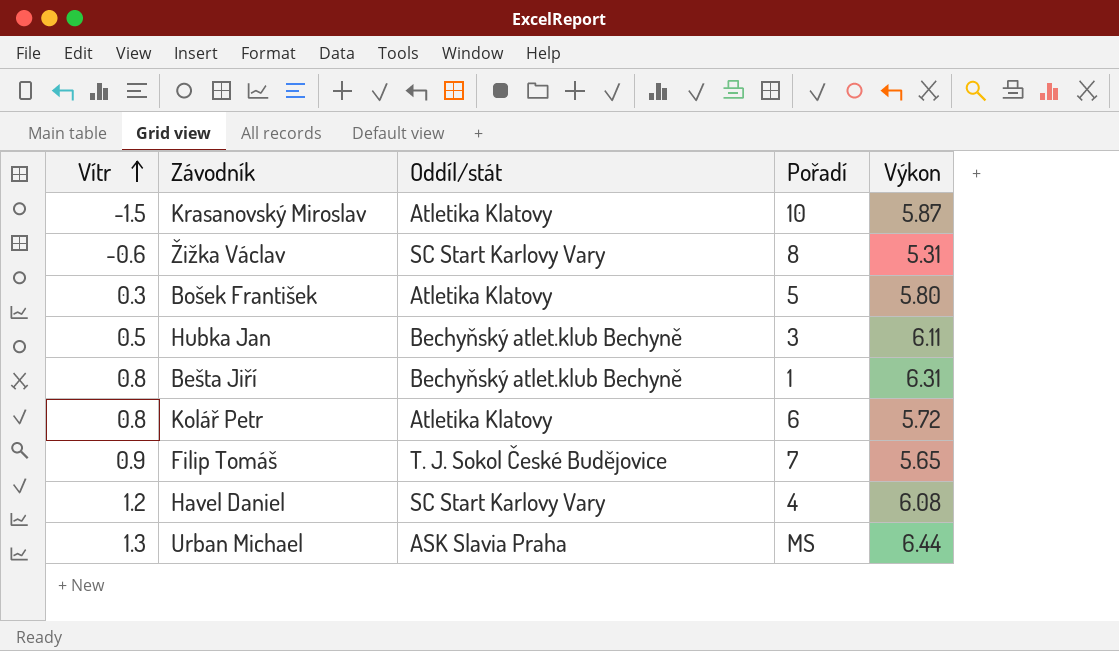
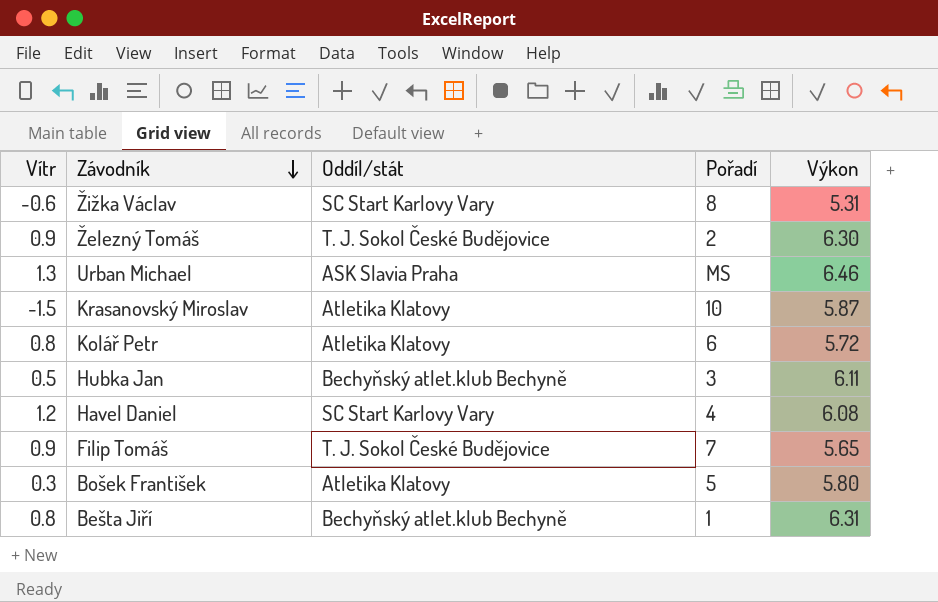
row order: Vítr ascending -> Závodník descending
row Železný Tomáš: none -> 0.9 | T. J. Sokol České Budějovice | 2 | 6.30
Urban Michael | Výkon: 6.44 -> 6.46

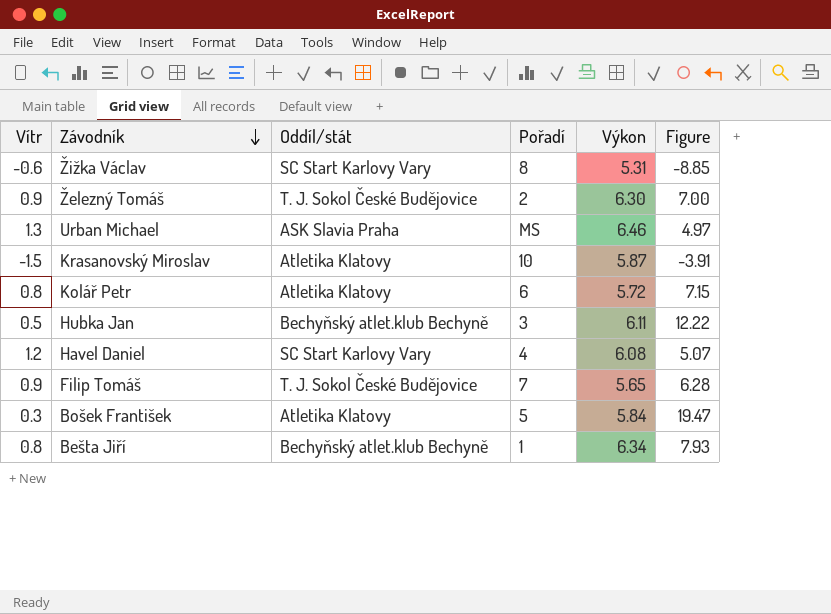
column Figure | formula: none -> [Výkon] / [Vítr]
Bošek František | Výkon: 5.80 -> 5.84
Bešta Jiří | Výkon: 6.31 -> 6.34

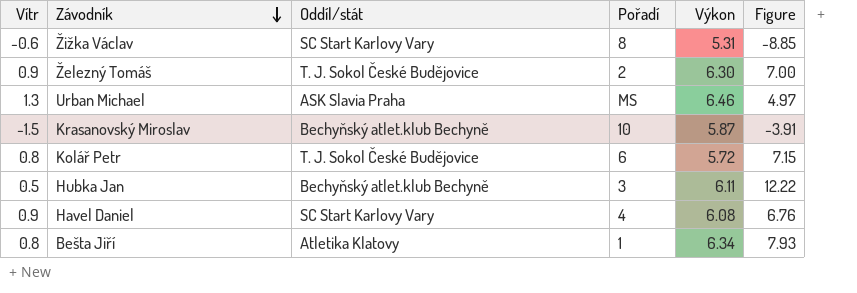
row Filip Tomáš: 0.9 | T. J. Sokol České Budějovice | 7 | 5.65 | 6.28 -> none
row Bošek František: 0.3 | Atletika Klatovy | 5 | 5.84 | 19.47 -> none
Krasanovský Miroslav | Oddíl/stát: Atletika Klatovy -> Bechyňský atlet.klub Bechyně
Kolář Petr | Oddíl/stát: Atletika Klatovy -> T. J. Sokol České Budějovice
Havel Daniel | Vítr: 1.2 -> 0.9
Havel Daniel | Figure: 5.07 -> 6.76
Bešta Jiří | Oddíl/stát: Bechyňský atlet.klub Bechyně -> Atletika Klatovy

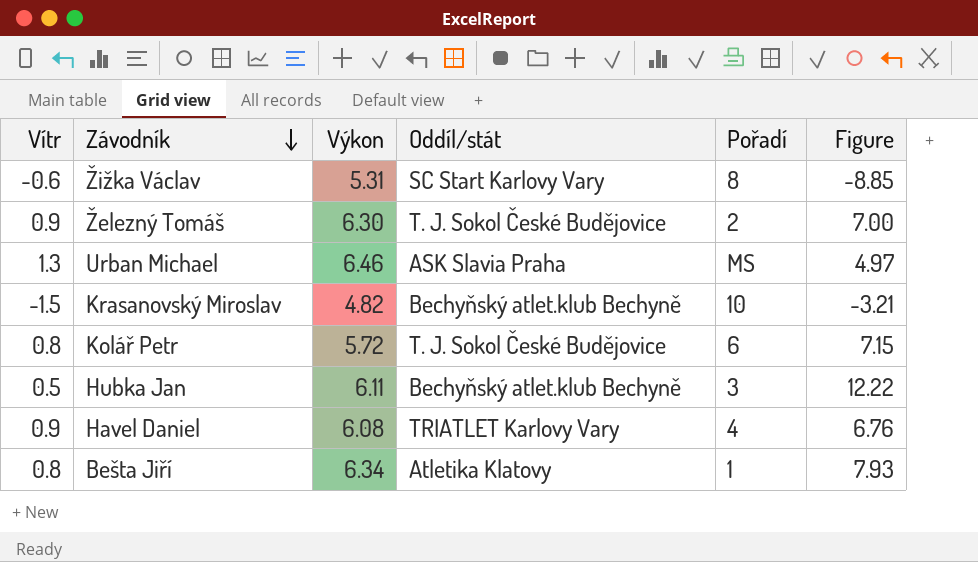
column Výkon | position: 5 -> 3
Krasanovský Miroslav | Výkon: 5.87 -> 4.82
Krasanovský Miroslav | Figure: -3.91 -> -3.21
Havel Daniel | Oddíl/stát: SC Start Karlovy Vary -> TRIATLET Karlovy Vary

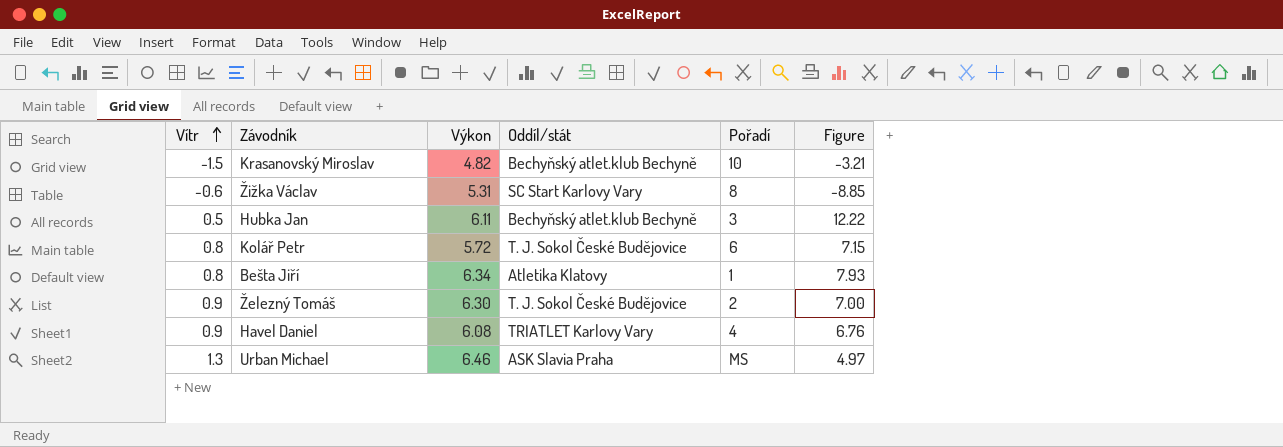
row order: Závodník descending -> Vítr ascending

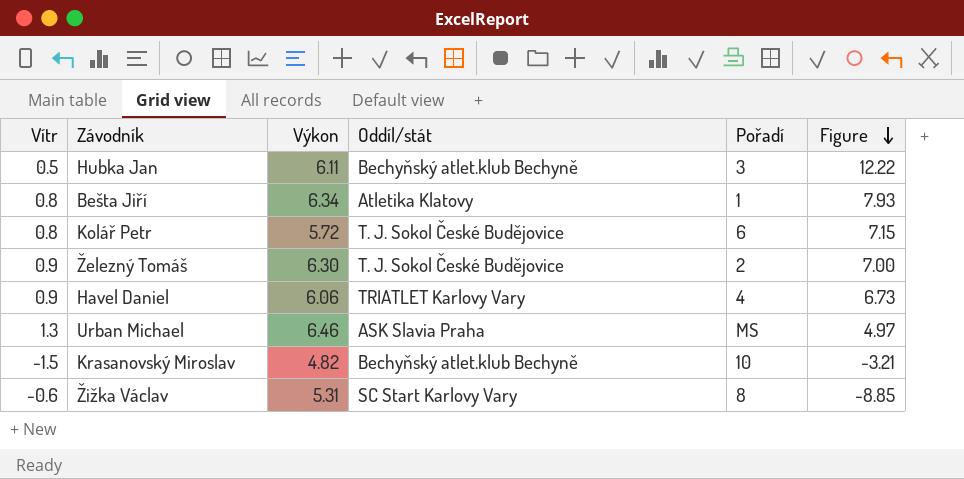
row order: Vítr ascending -> Figure descending
Havel Daniel | Výkon: 6.08 -> 6.06
Havel Daniel | Figure: 6.76 -> 6.73

